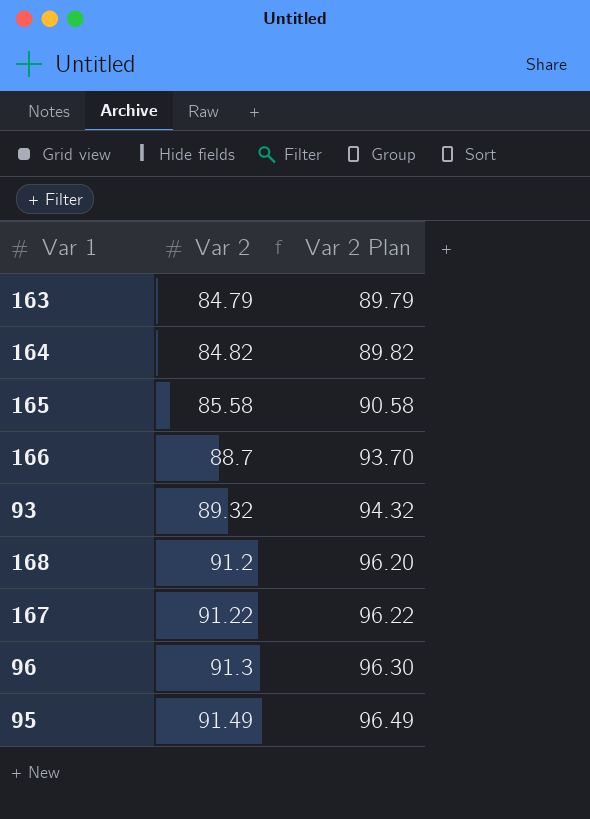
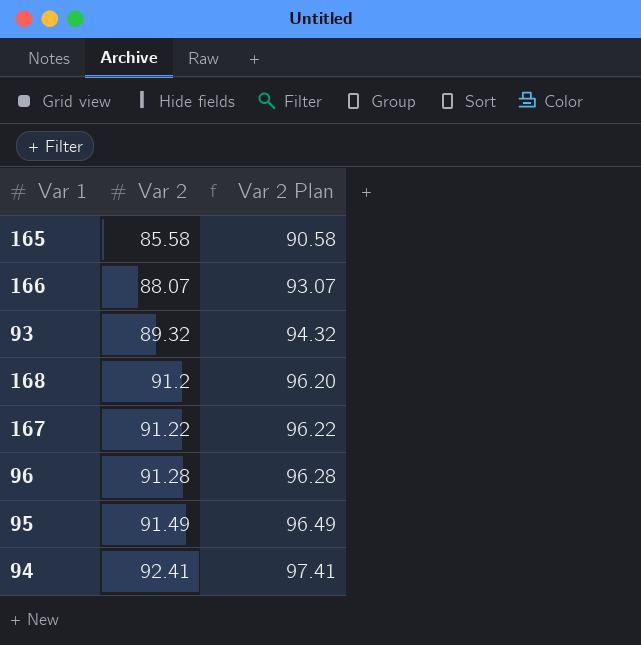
row 163: 84.79 | 89.79 -> none
row 164: 84.82 | 89.82 -> none
166 | Var 2: 88.7 -> 88.07
166 | Var 2 Plan: 93.70 -> 93.07
96 | Var 2: 91.3 -> 91.28
96 | Var 2 Plan: 96.30 -> 96.28
row 94: none -> 92.41 | 97.41

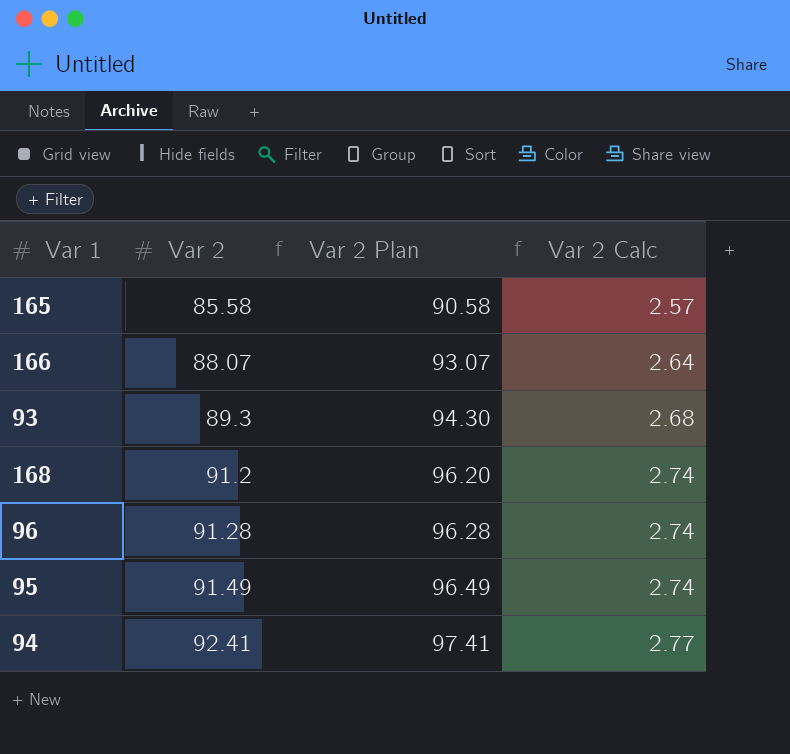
column Var 2 Calc | formula: none -> [Var 2] * 0.03
row 167: 91.22 | 96.22 -> none
93 | Var 2: 89.32 -> 89.3
93 | Var 2 Plan: 94.32 -> 94.30

